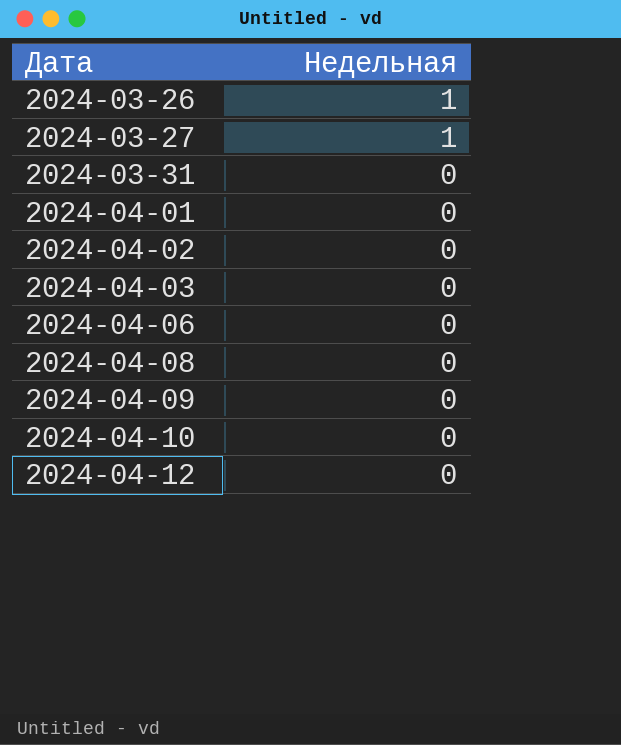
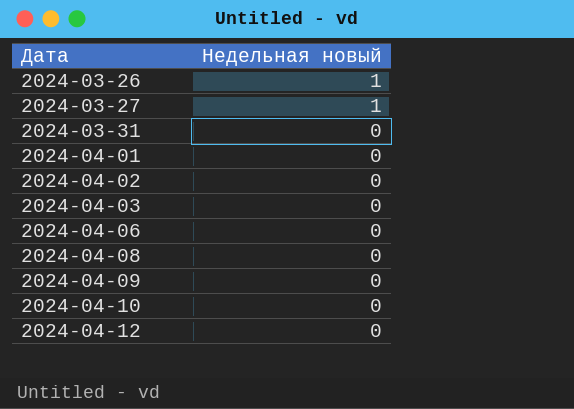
column name: Недельная -> Недельная новый

